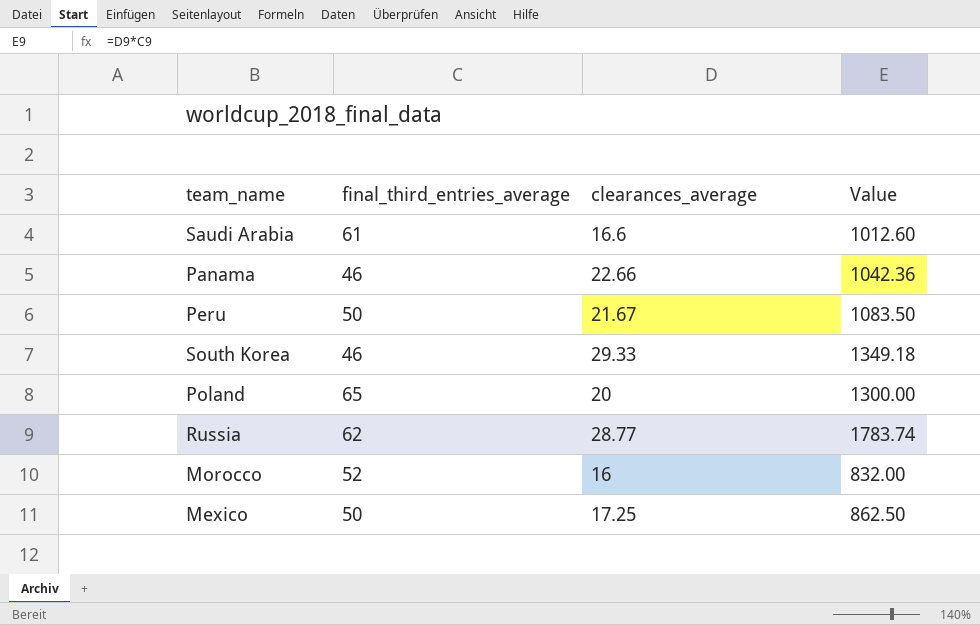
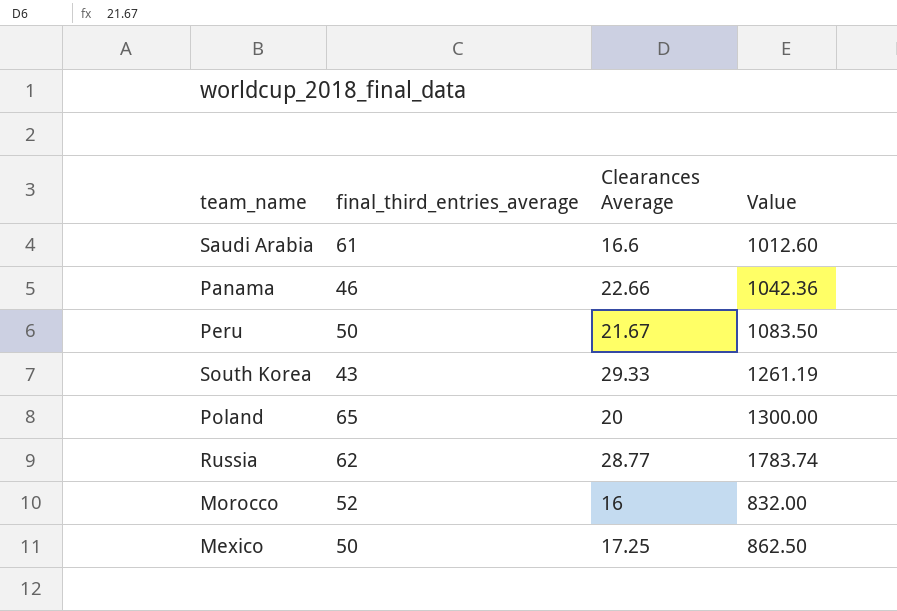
column name: clearances_average -> Clearances Average
South Korea | final_third_entries_average: 46 -> 43
South Korea | Value: 1349.18 -> 1261.19

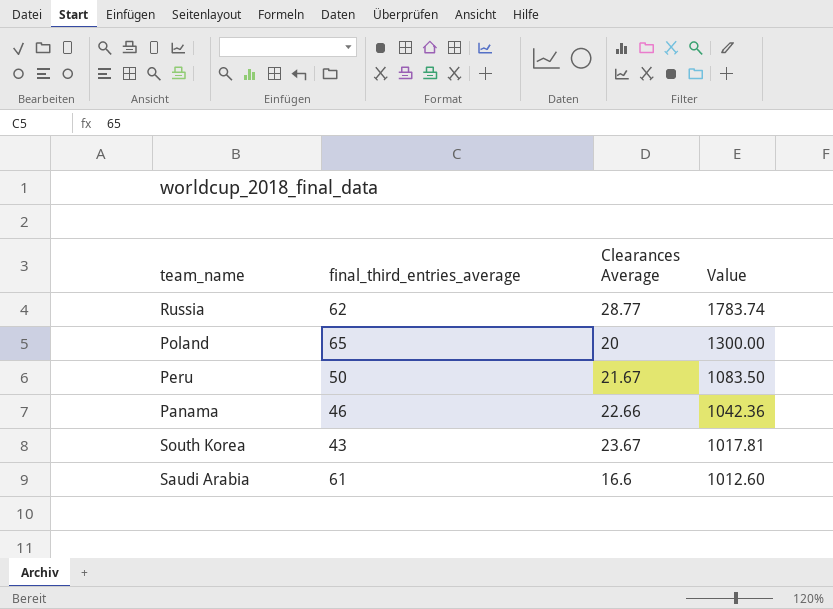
row order: none -> Value descending
row Morocco: 52 | 16 | 832.00 -> none
row Mexico: 50 | 17.25 | 862.50 -> none
South Korea | Clearances Average: 29.33 -> 23.67
South Korea | Value: 1261.19 -> 1017.81

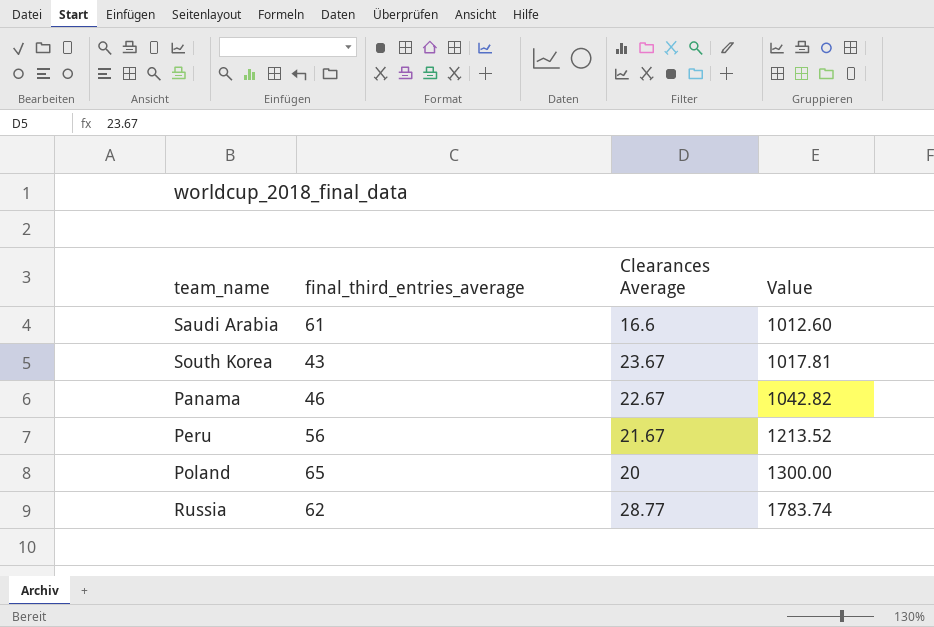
row order: Value descending -> Value ascending
Panama | Clearances Average: 22.66 -> 22.67
Panama | Value: 1042.36 -> 1042.82
Peru | final_third_entries_average: 50 -> 56
Peru | Value: 1083.50 -> 1213.52

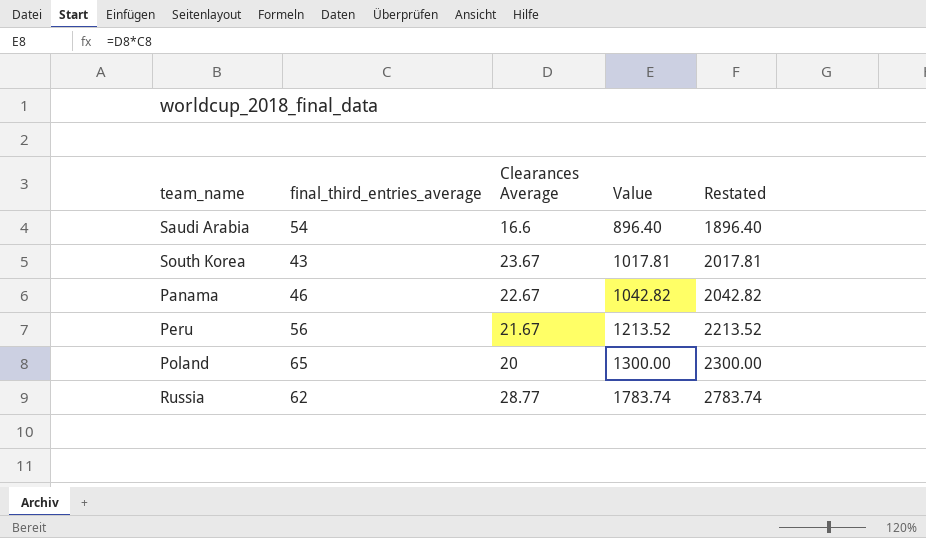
column Restated | formula: none -> [Value] + 1000
Saudi Arabia | final_third_entries_average: 61 -> 54
Saudi Arabia | Value: 1012.60 -> 896.40

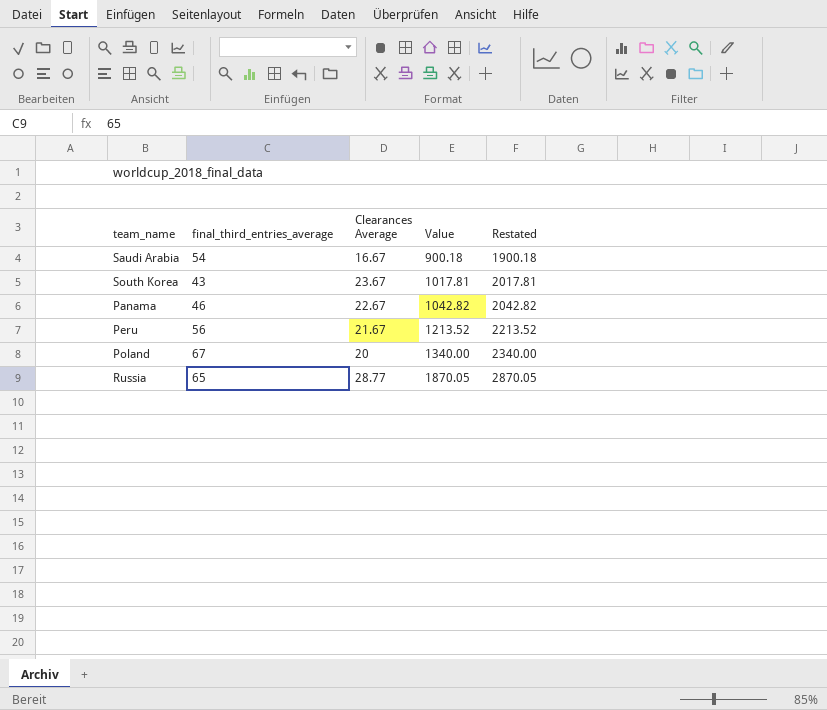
Saudi Arabia | Clearances Average: 16.6 -> 16.67
Saudi Arabia | Value: 896.40 -> 900.18
Saudi Arabia | Restated: 1896.40 -> 1900.18
Poland | final_third_entries_average: 65 -> 67
Poland | Value: 1300.00 -> 1340.00
Poland | Restated: 2300.00 -> 2340.00
Russia | final_third_entries_average: 62 -> 65
Russia | Value: 1783.74 -> 1870.05
Russia | Restated: 2783.74 -> 2870.05

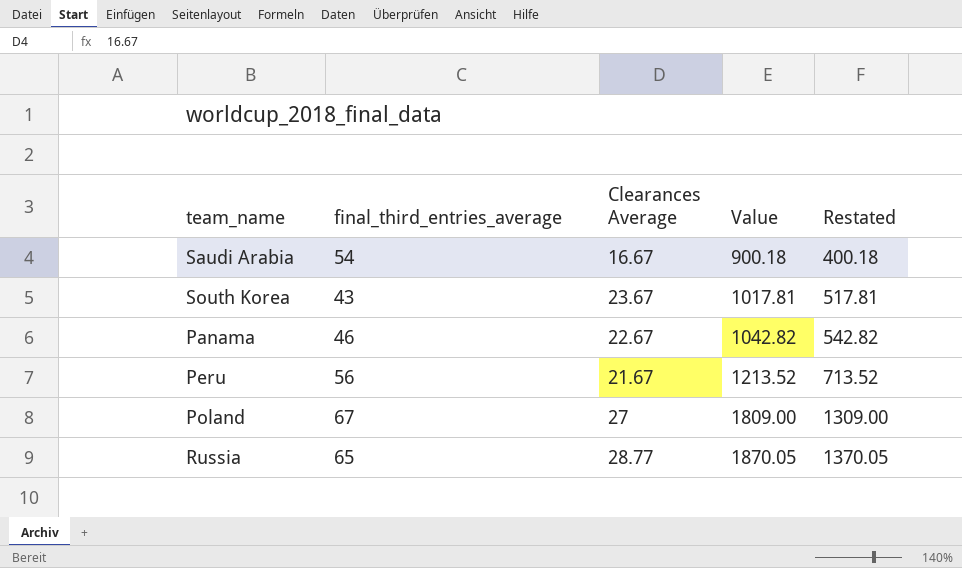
column Restated | formula: [Value] + 1000 -> [Value] - 500
Poland | Clearances Average: 20 -> 27
Poland | Value: 1340.00 -> 1809.00

